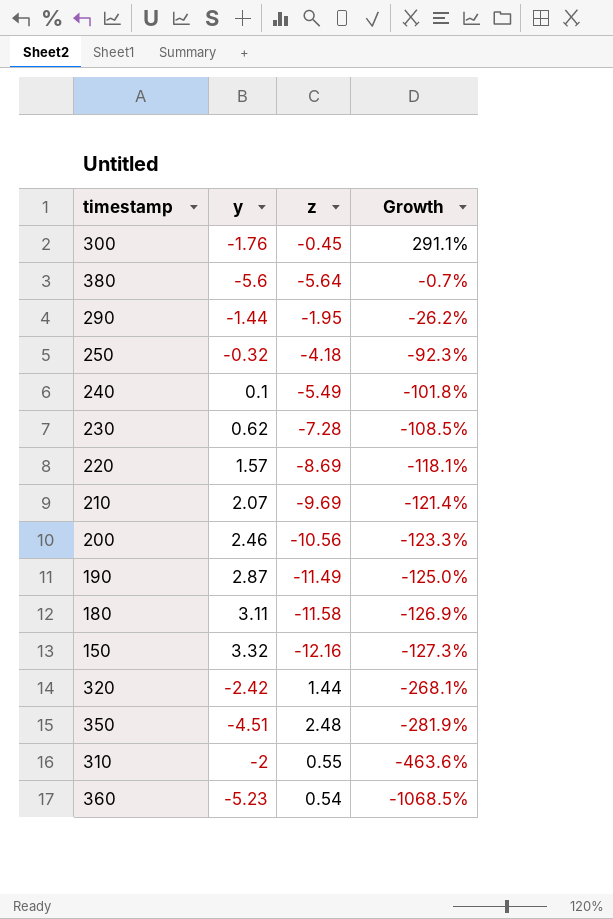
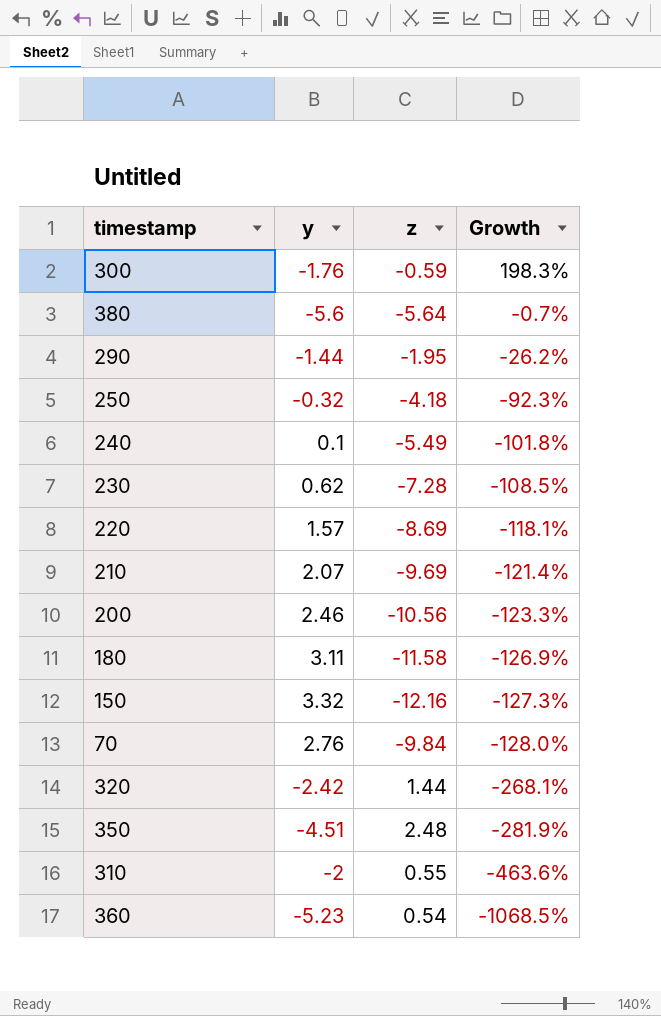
row 190: 2.87 | -11.49 | -125.0% -> none
300 | z: -0.45 -> -0.59
300 | Growth: 291.1% -> 198.3%
row 70: none -> 2.76 | -9.84 | -128.0%

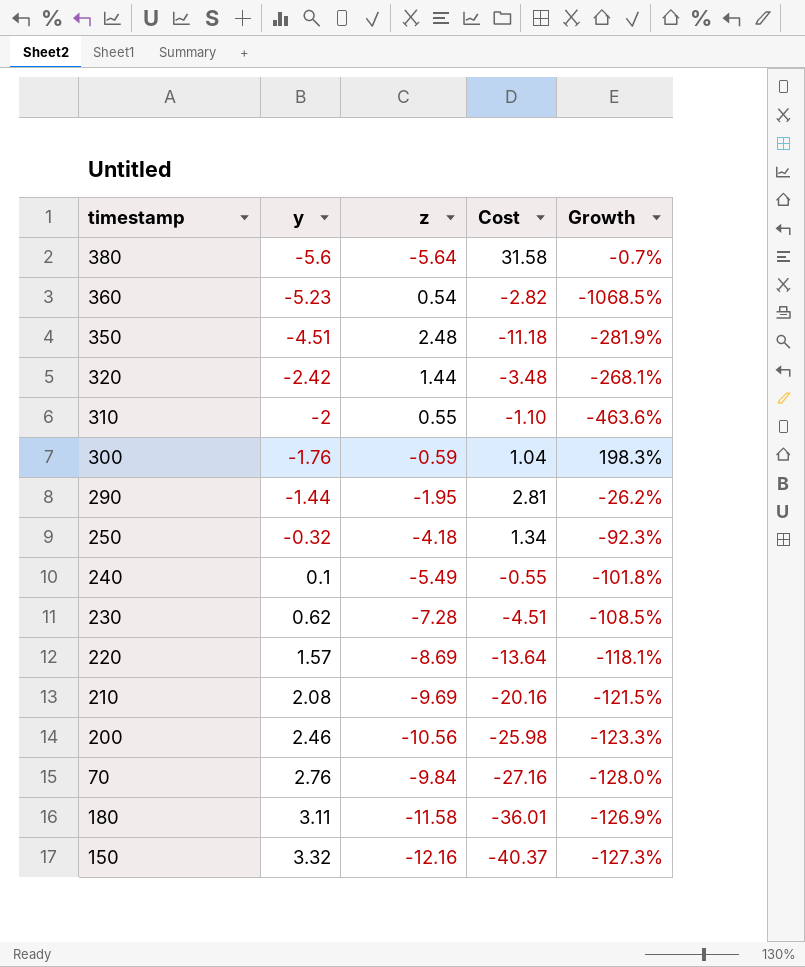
row order: Growth descending -> y ascending
column Cost | formula: none -> [y] * [z]
210 | y: 2.07 -> 2.08
210 | Growth: -121.4% -> -121.5%

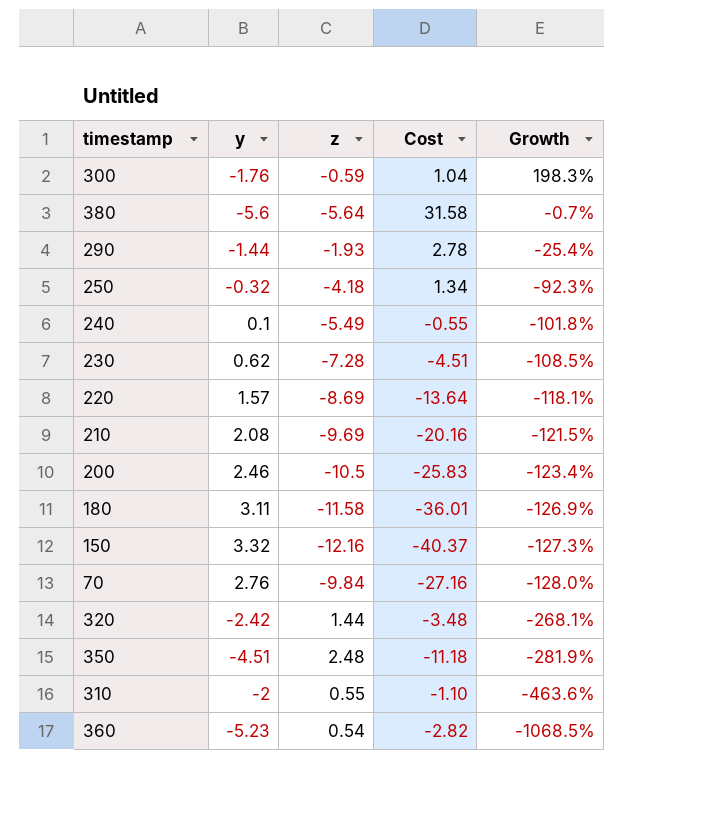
row order: y ascending -> Growth descending
290 | z: -1.95 -> -1.93
290 | Cost: 2.81 -> 2.78
290 | Growth: -26.2% -> -25.4%
200 | z: -10.56 -> -10.5
200 | Cost: -25.98 -> -25.83
200 | Growth: -123.3% -> -123.4%

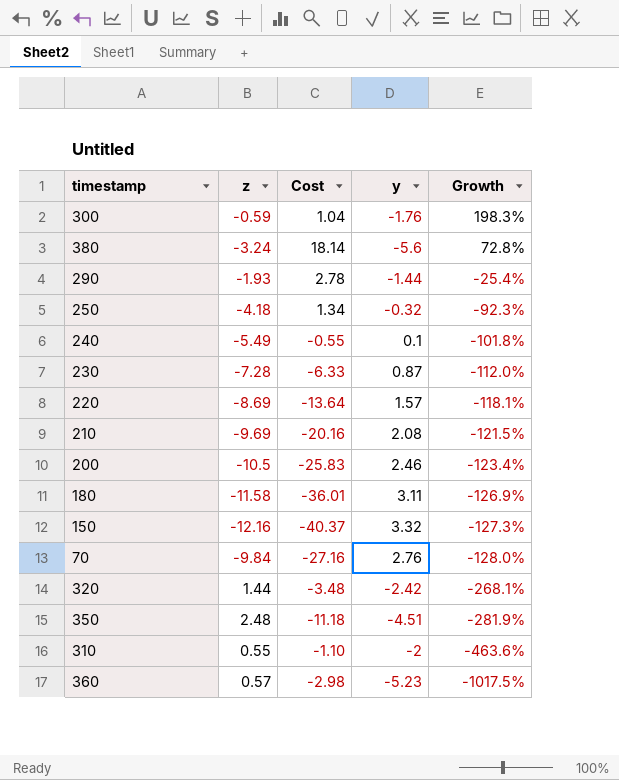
column y | position: 2 -> 4
380 | z: -5.64 -> -3.24
380 | Cost: 31.58 -> 18.14
380 | Growth: -0.7% -> 72.8%
230 | Cost: -4.51 -> -6.33
230 | y: 0.62 -> 0.87
230 | Growth: -108.5% -> -112.0%
360 | z: 0.54 -> 0.57
360 | Cost: -2.82 -> -2.98
360 | Growth: -1068.5% -> -1017.5%

